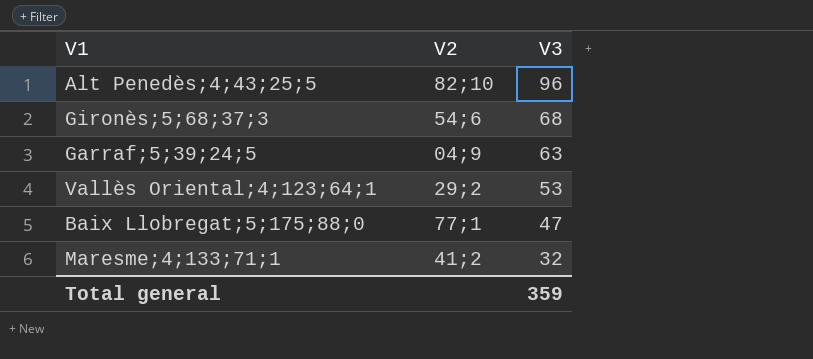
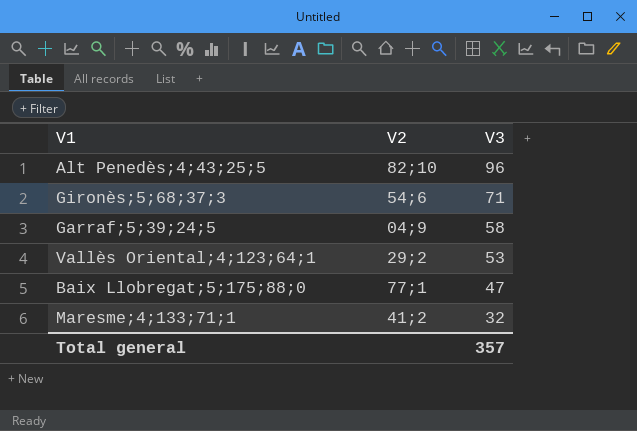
Gironès;5;68;37;3 | V3: 68 -> 71
Garraf;5;39;24;5 | V3: 63 -> 58
Total general | V3: 359 -> 357

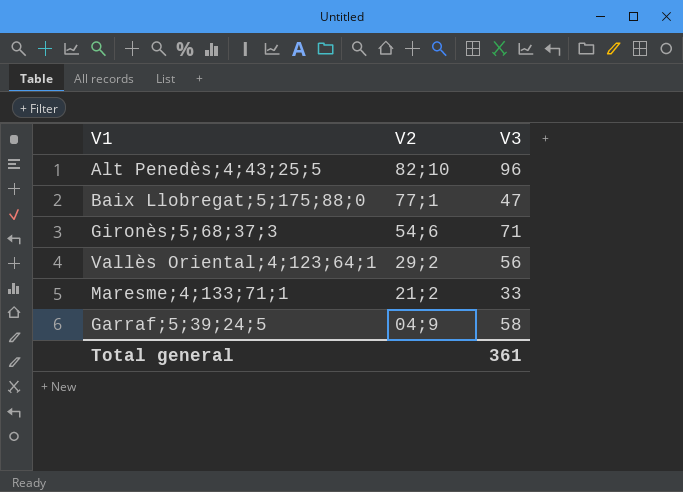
row order: V3 descending -> V2 descending
Vallès Oriental;4;123;64;1 | V3: 53 -> 56
Maresme;4;133;71;1 | V2: 41;2 -> 21;2
Maresme;4;133;71;1 | V3: 32 -> 33
Total general | V3: 357 -> 361

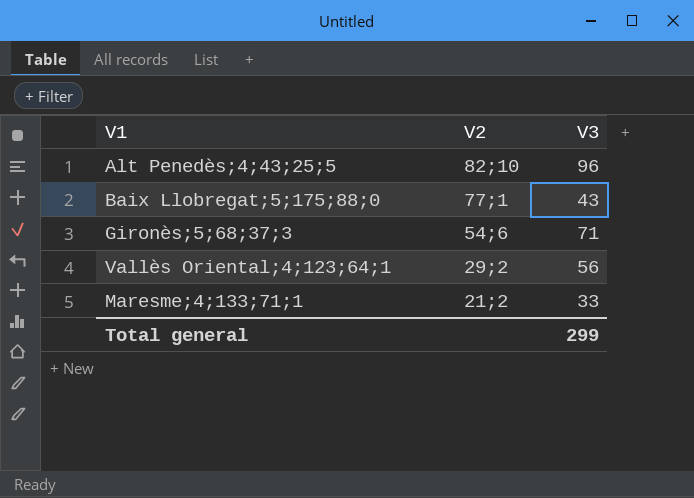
row Garraf;5;39;24;5: 04;9 | 58 -> none
Baix Llobregat;5;175;88;0 | V3: 47 -> 43
Total general | V3: 361 -> 299

